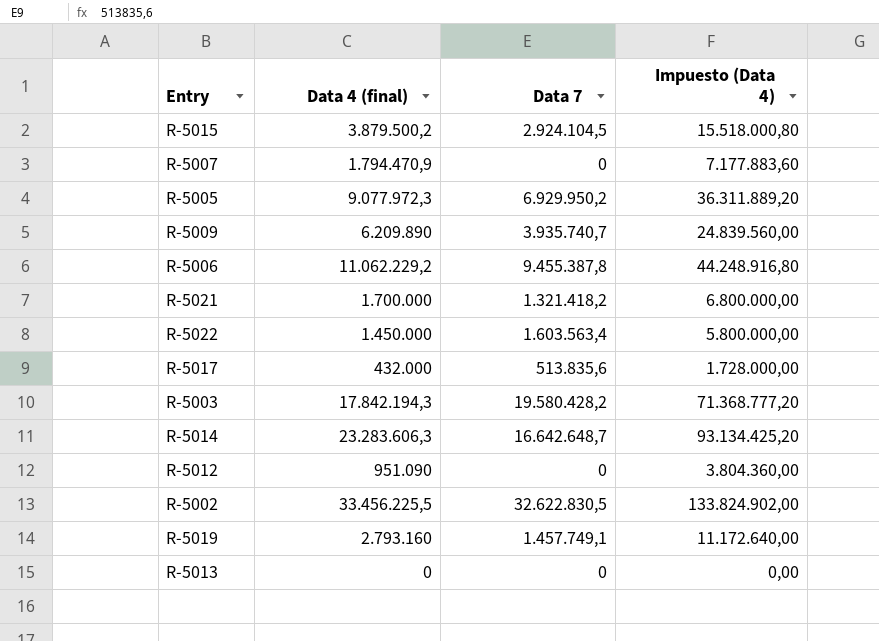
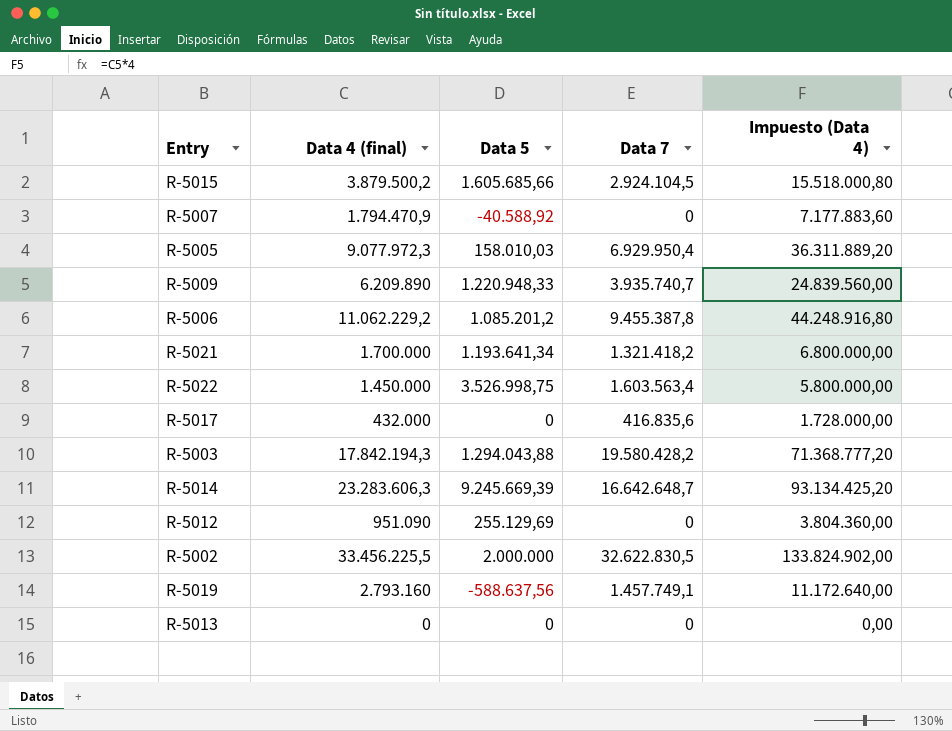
column Data 5 | position: none -> 3
R-5005 | Data 7: 6.929.950,2 -> 6.929.950,4
R-5017 | Data 7: 513.835,6 -> 416.835,6

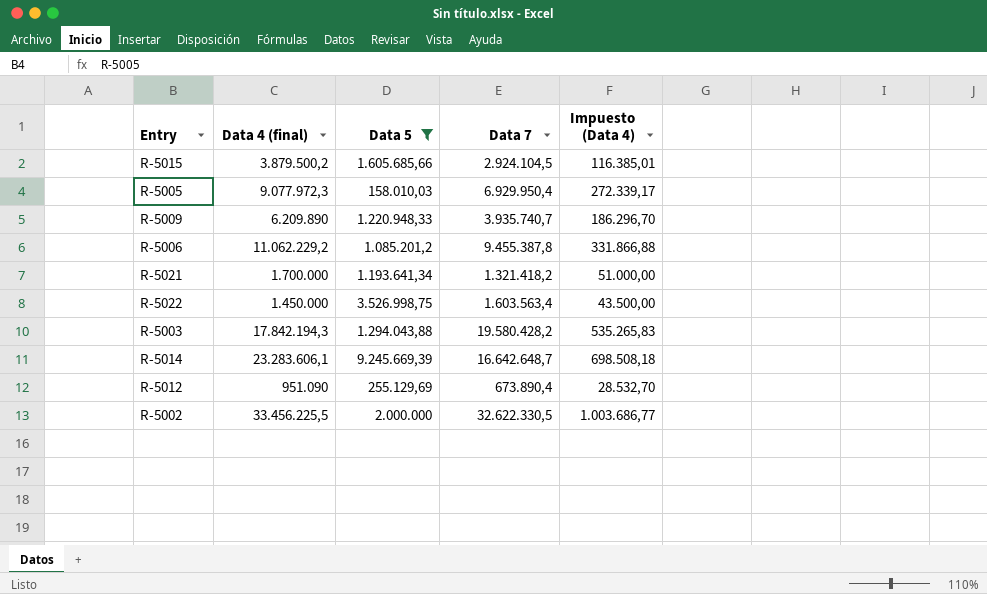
filter: none -> Data 5 >= 158.010,03
column Impuesto (Data 4) | formula: [Data 4 (final)] * 4 -> [Data 4 (final)] * 0,03
R-5014 | Data 4 (final): 23.283.606,3 -> 23.283.606,1
R-5012 | Data 7: 0 -> 673.890,4
R-5002 | Data 7: 32.622.830,5 -> 32.622.330,5

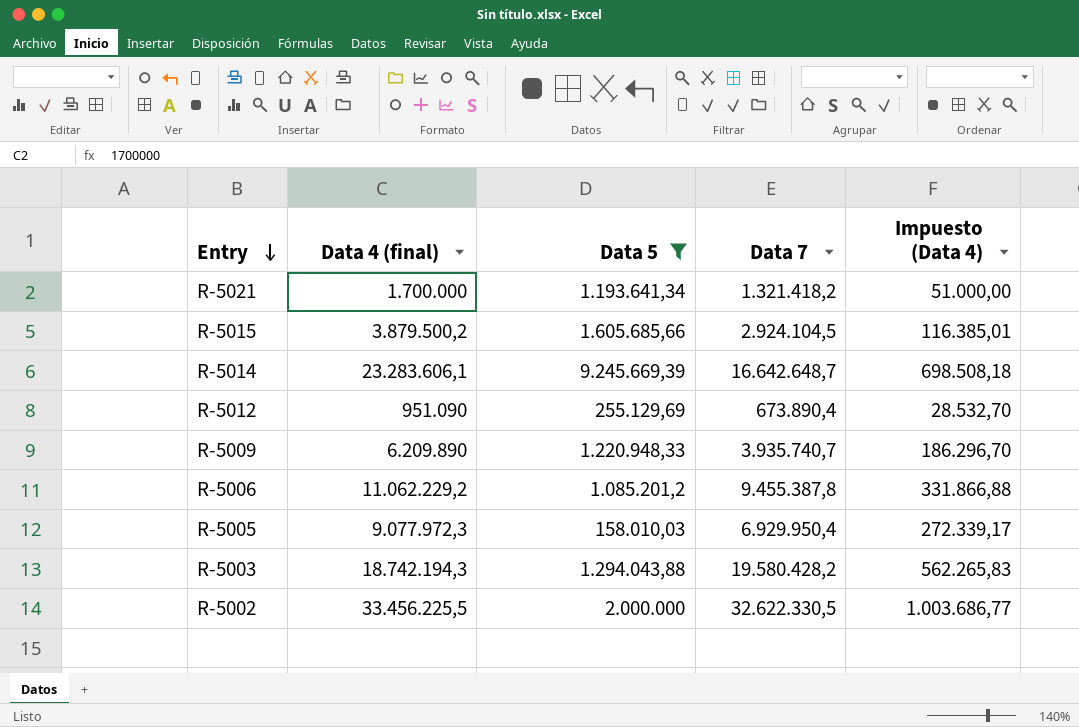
row order: none -> Entry descending
row R-5022: 1.450.000 | 3.526.998,75 | 1.603.563,4 | 43.500,00 -> none
R-5003 | Data 4 (final): 17.842.194,3 -> 18.742.194,3
R-5003 | Impuesto (Data 4): 535.265,83 -> 562.265,83

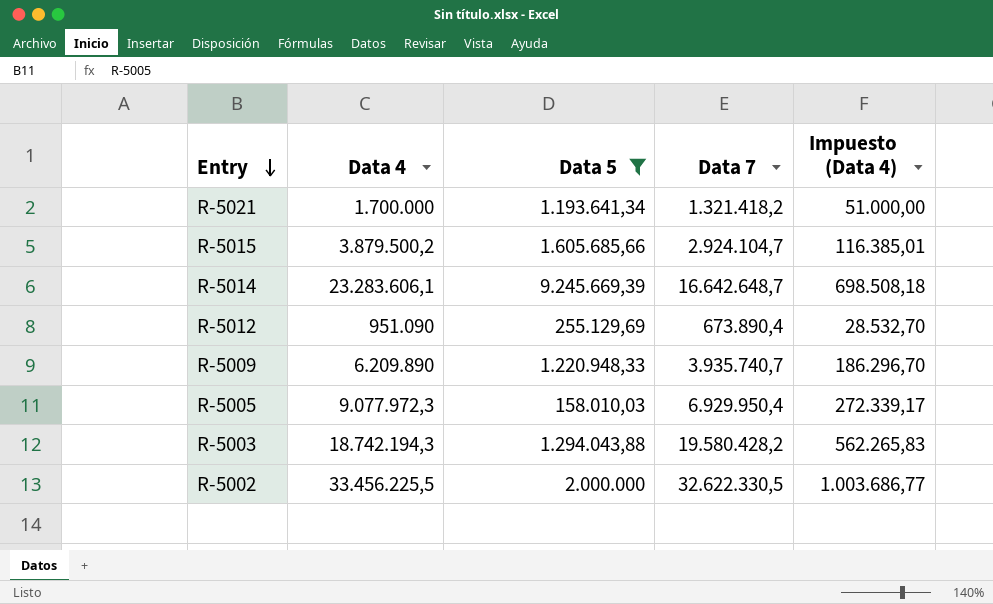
column name: Data 4 (final) -> Data 4
row R-5006: 11.062.229,2 | 1.085.201,2 | 9.455.387,8 | 331.866,88 -> none
R-5015 | Data 7: 2.924.104,5 -> 2.924.104,7

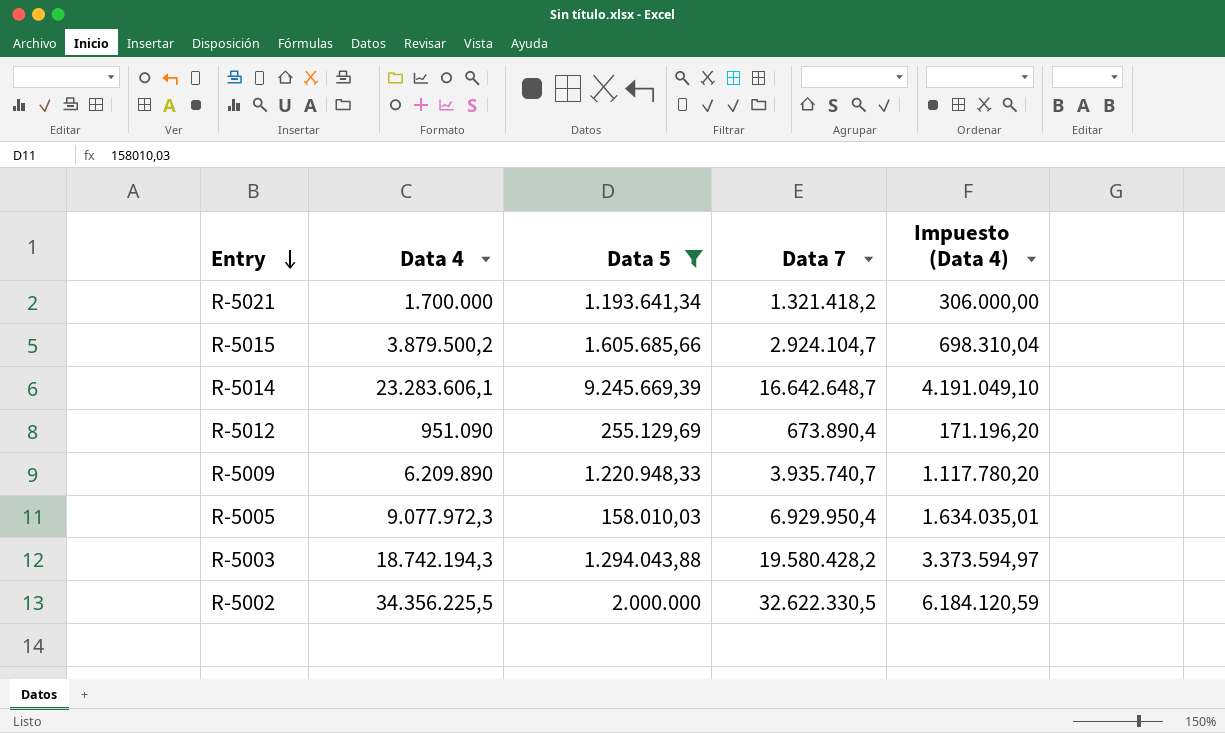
column Impuesto (Data 4) | formula: [Data 4] * 0,03 -> [Data 4] * 0,18
R-5002 | Data 4: 33.456.225,5 -> 34.356.225,5

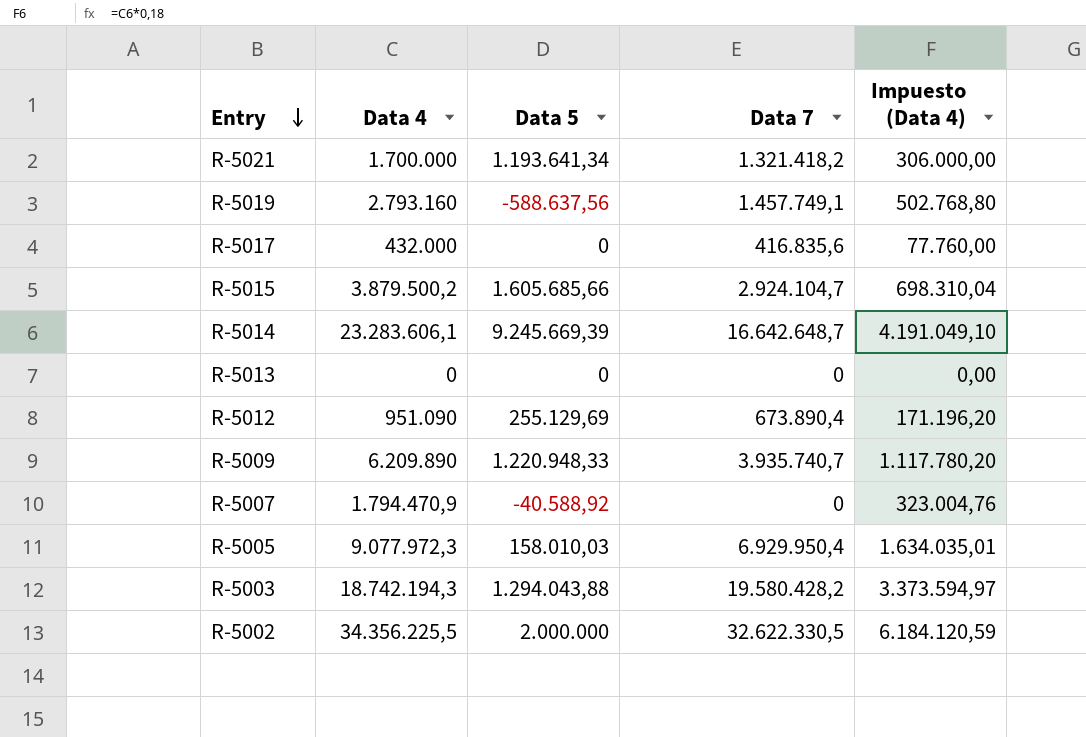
filter: Data 5 >= 158.010,03 -> none

